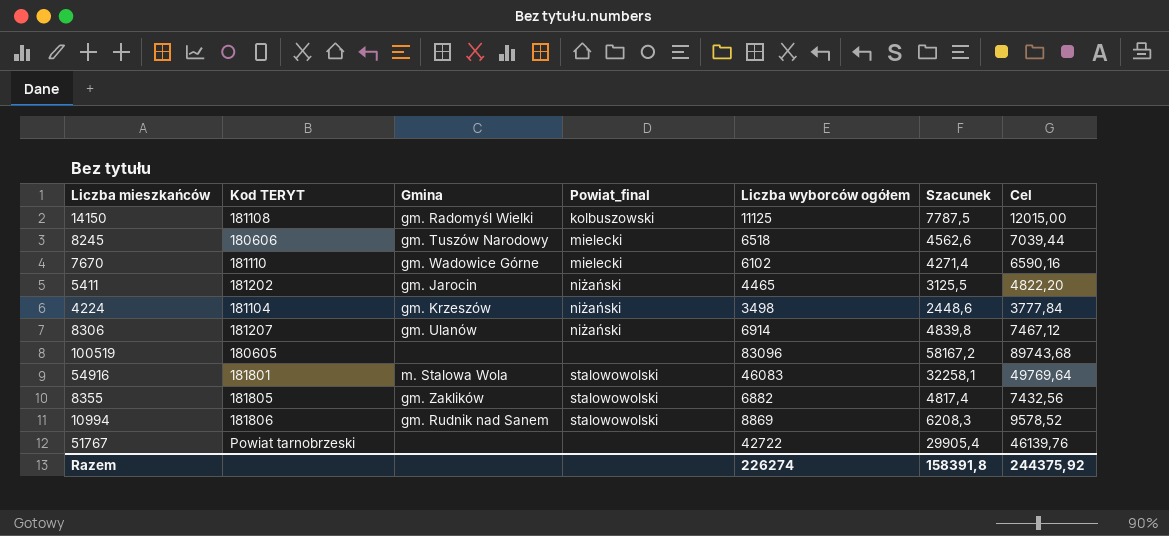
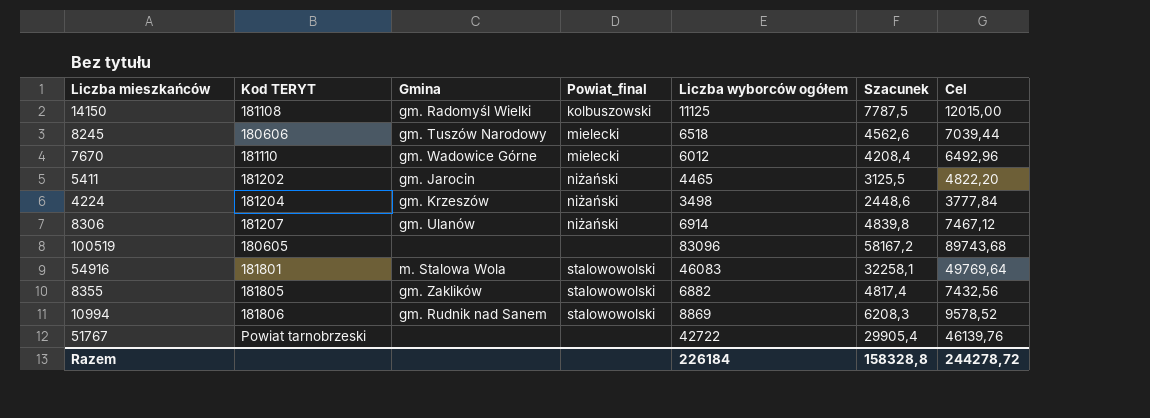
7670 | Liczba wyborców ogółem: 6102 -> 6012
7670 | Szacunek: 4271,4 -> 4208,4
7670 | Cel: 6590,16 -> 6492,96
4224 | Kod TERYT: 181104 -> 181204
Razem | Liczba wyborców ogółem: 226274 -> 226184
Razem | Szacunek: 158391,8 -> 158328,8
Razem | Cel: 244375,92 -> 244278,72

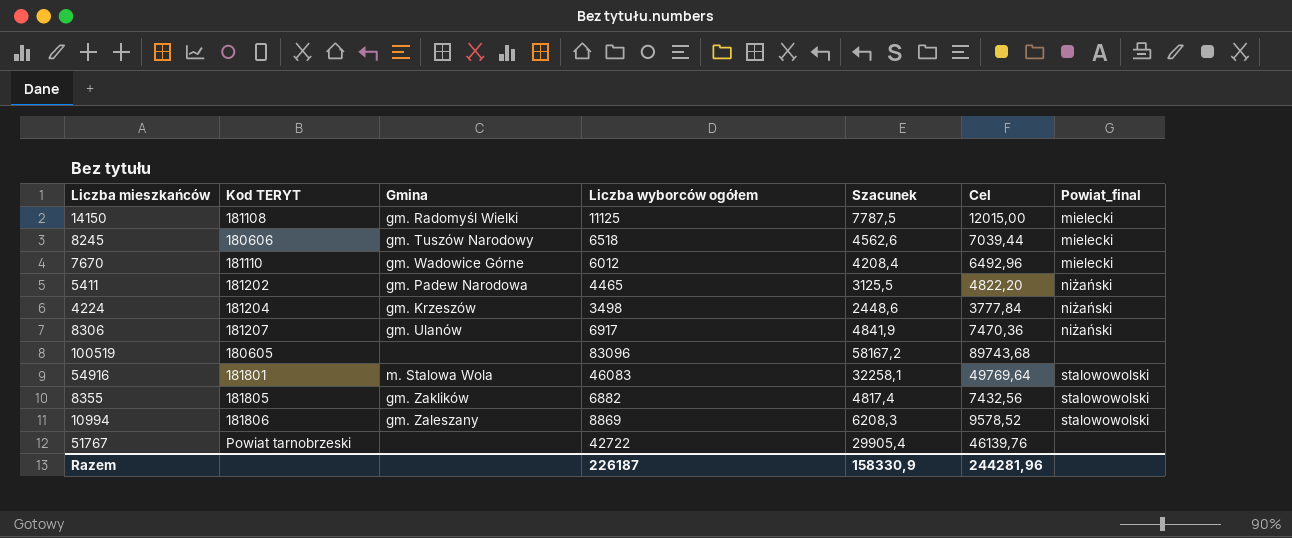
column Powiat_final | position: 4 -> 7
14150 | Powiat_final: kolbuszowski -> mielecki
5411 | Gmina: gm. Jarocin -> gm. Padew Narodowa
8306 | Liczba wyborców ogółem: 6914 -> 6917
8306 | Szacunek: 4839,8 -> 4841,9
8306 | Cel: 7467,12 -> 7470,36
10994 | Gmina: gm. Rudnik nad Sanem -> gm. Zaleszany
Razem | Liczba wyborców ogółem: 226184 -> 226187
Razem | Szacunek: 158328,8 -> 158330,9
Razem | Cel: 244278,72 -> 244281,96

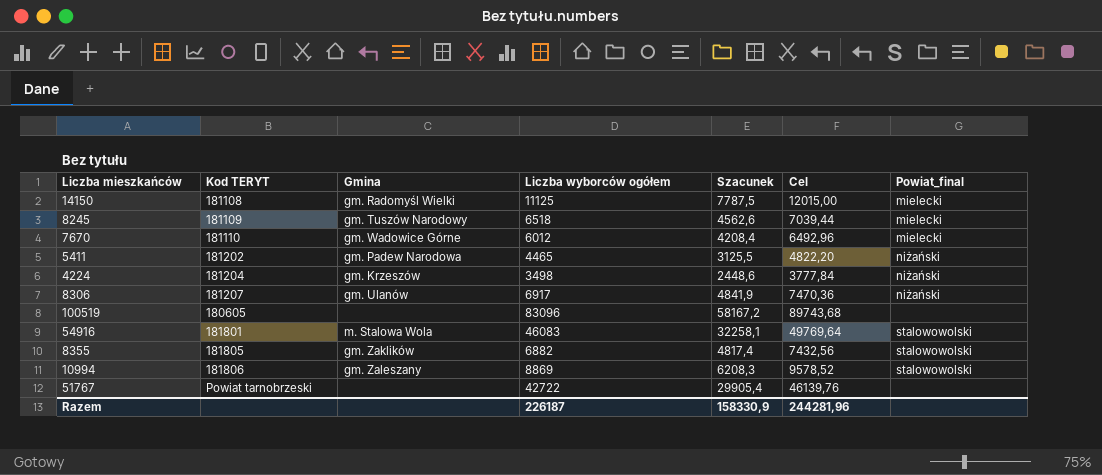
8245 | Kod TERYT: 180606 -> 181109

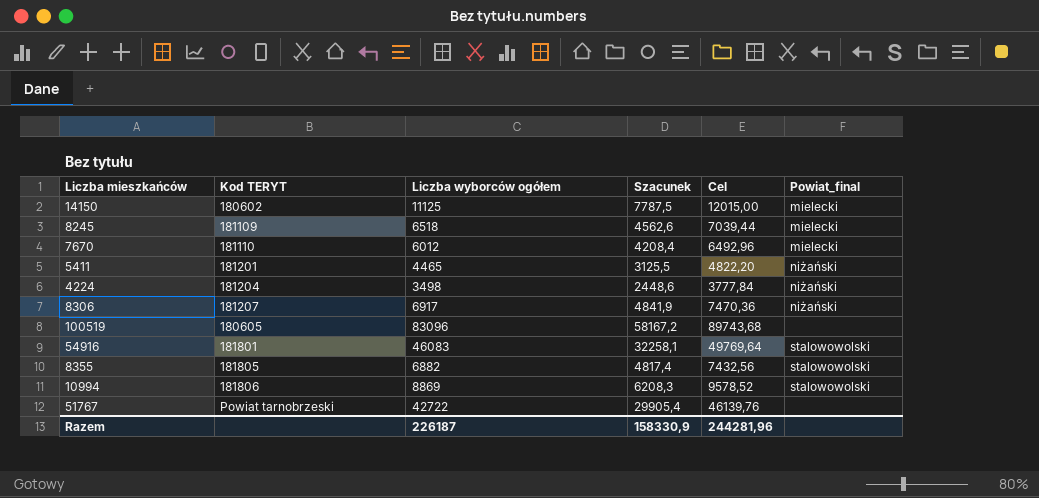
column Gmina | position: 3 -> none
14150 | Kod TERYT: 181108 -> 180602
5411 | Kod TERYT: 181202 -> 181201

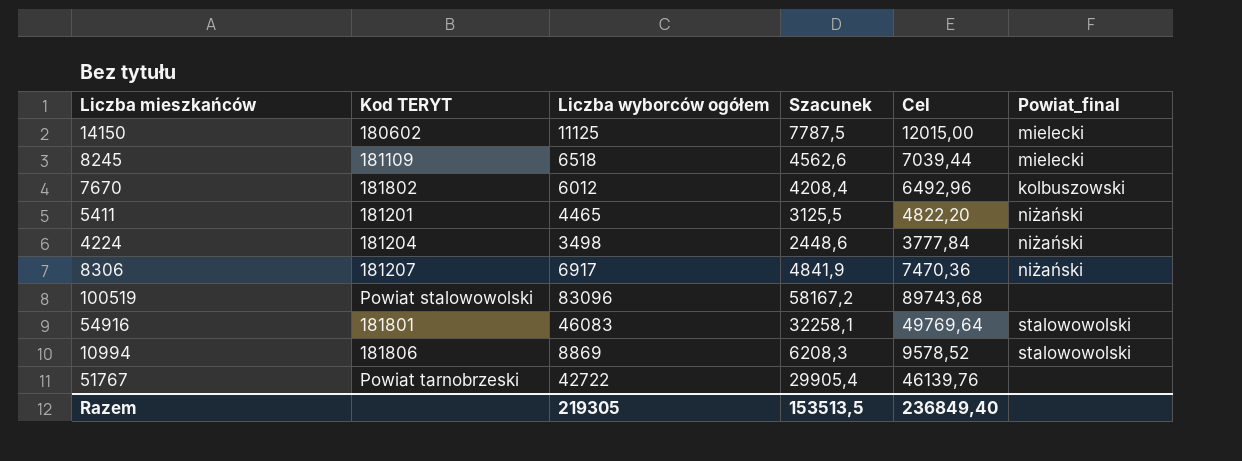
row 8355: 181805 | 6882 | 4817,4 | 7432,56 | stalowowolski -> none
7670 | Kod TERYT: 181110 -> 181802
7670 | Powiat_final: mielecki -> kolbuszowski
100519 | Kod TERYT: 180605 -> Powiat stalowowolski
Razem | Liczba wyborców ogółem: 226187 -> 219305
Razem | Szacunek: 158330,9 -> 153513,5
Razem | Cel: 244281,96 -> 236849,40

